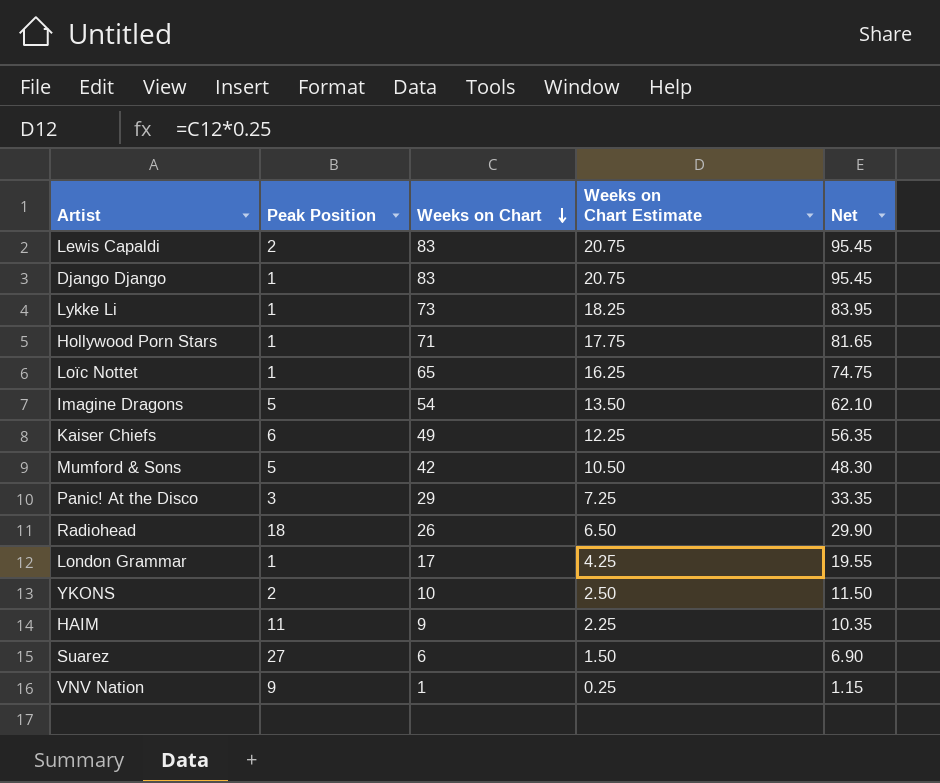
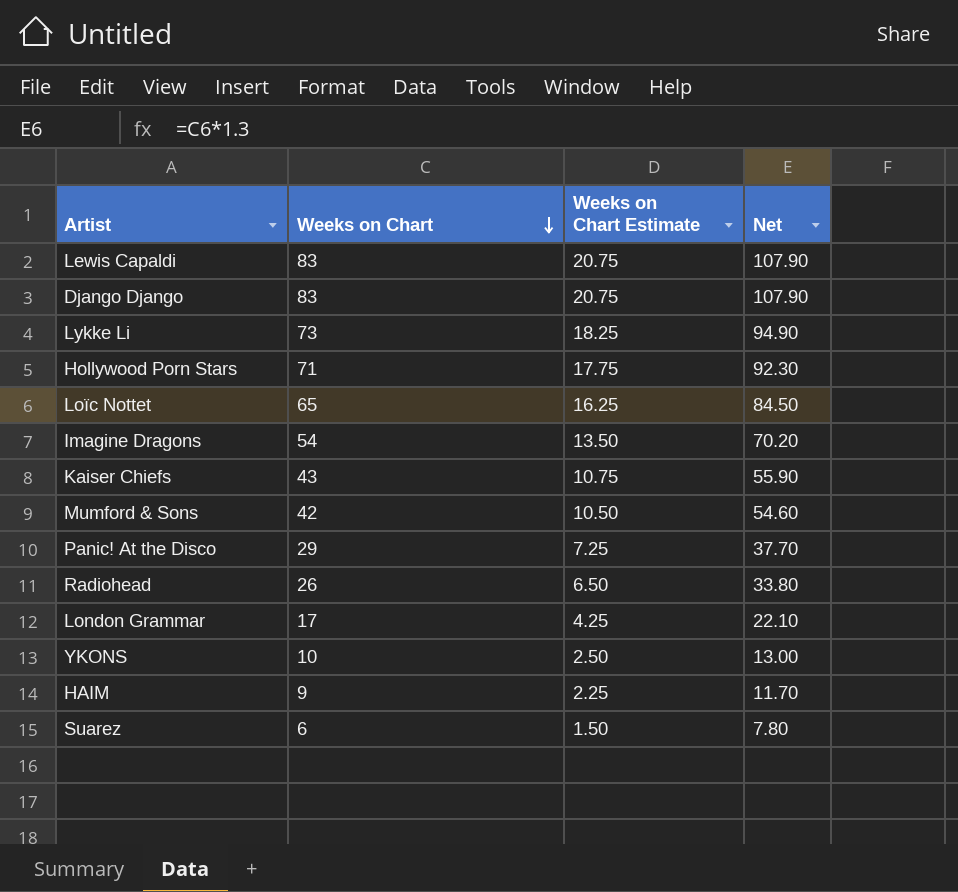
column Peak Position | position: 2 -> none
column Net | formula: [Weeks on Chart] * 1.15 -> [Weeks on Chart] * 1.3
row VNV Nation: 9 | 1 | 0.25 | 1.15 -> none
Kaiser Chiefs | Weeks on Chart: 49 -> 43
Kaiser Chiefs | Weeks on Chart Estimate: 12.25 -> 10.75

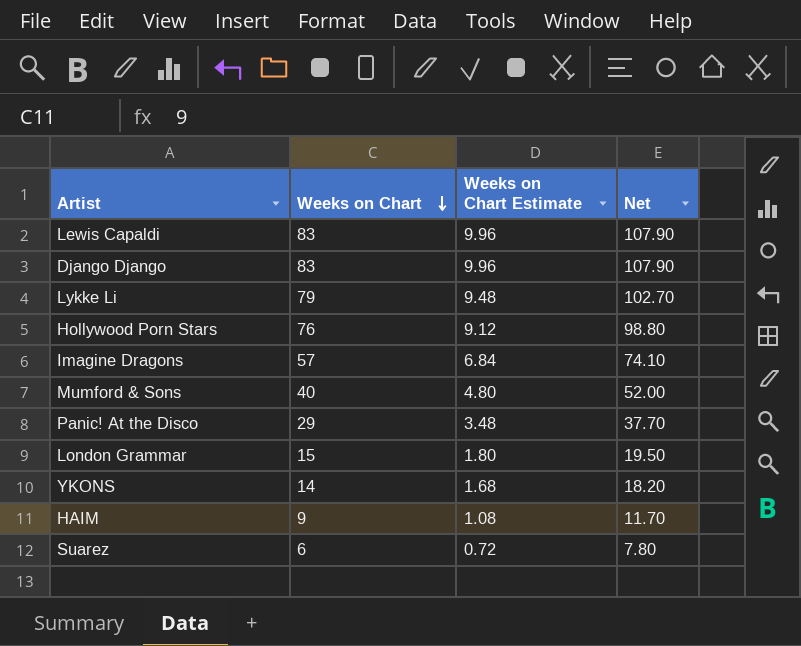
column Weeks on Chart Estimate | formula: [Weeks on Chart] * 0.25 -> [Weeks on Chart] * 0.12
row Loïc Nottet: 65 | 16.25 | 84.50 -> none
row Kaiser Chiefs: 43 | 10.75 | 55.90 -> none
row Radiohead: 26 | 6.50 | 33.80 -> none
Lykke Li | Weeks on Chart: 73 -> 79
Lykke Li | Net: 94.90 -> 102.70
Hollywood Porn Stars | Weeks on Chart: 71 -> 76
Hollywood Porn Stars | Net: 92.30 -> 98.80
Imagine Dragons | Weeks on Chart: 54 -> 57
Imagine Dragons | Net: 70.20 -> 74.10
Mumford & Sons | Weeks on Chart: 42 -> 40
Mumford & Sons | Net: 54.60 -> 52.00
London Grammar | Weeks on Chart: 17 -> 15
London Grammar | Net: 22.10 -> 19.50
YKONS | Weeks on Chart: 10 -> 14
YKONS | Net: 13.00 -> 18.20

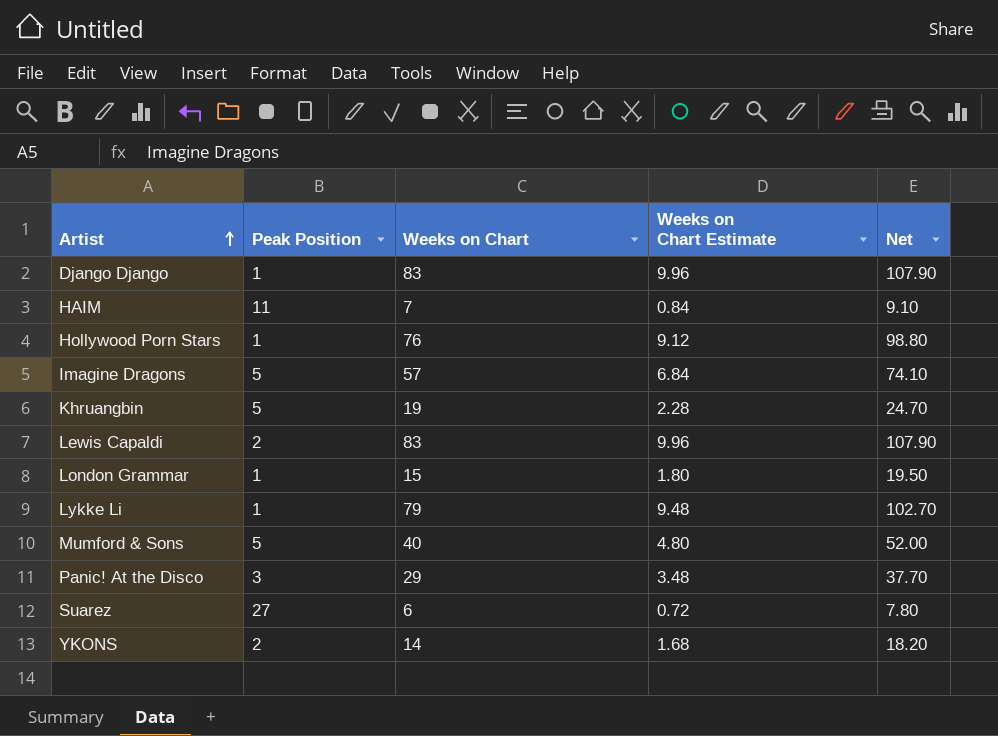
row order: Weeks on Chart descending -> Artist ascending
column Peak Position | position: none -> 2
HAIM | Weeks on Chart: 9 -> 7
HAIM | Weeks on Chart Estimate: 1.08 -> 0.84
HAIM | Net: 11.70 -> 9.10
row Khruangbin: none -> 5 | 19 | 2.28 | 24.70

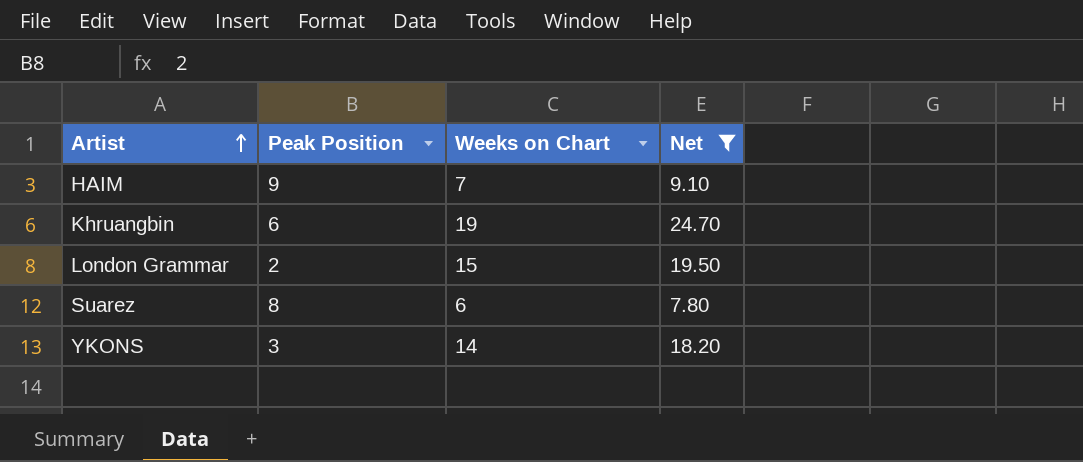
filter: none -> Net <= 24.70
column Weeks on Chart Estimate | formula: [Weeks on Chart] * 0.12 -> none
HAIM | Peak Position: 11 -> 9
Khruangbin | Peak Position: 5 -> 6
London Grammar | Peak Position: 1 -> 2
Suarez | Peak Position: 27 -> 8
YKONS | Peak Position: 2 -> 3

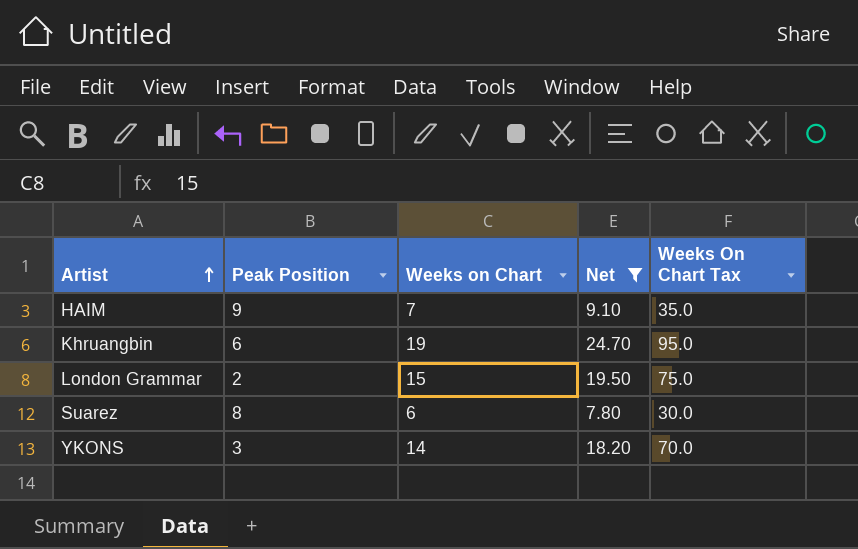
column Weeks On Chart Tax | formula: none -> [Weeks on Chart] * 5

